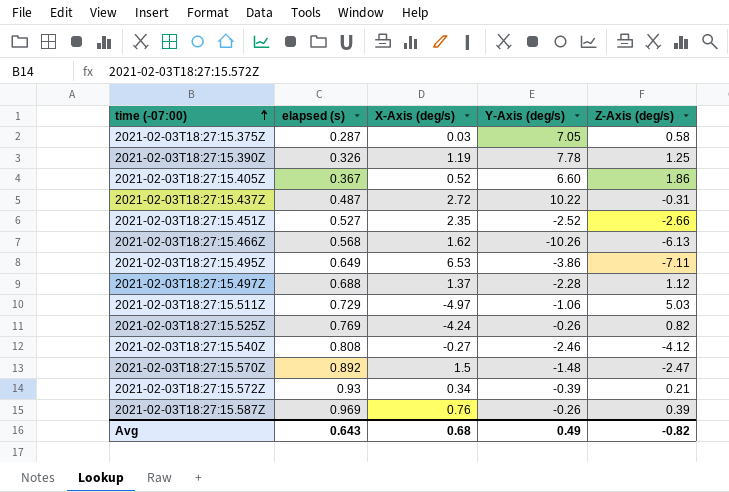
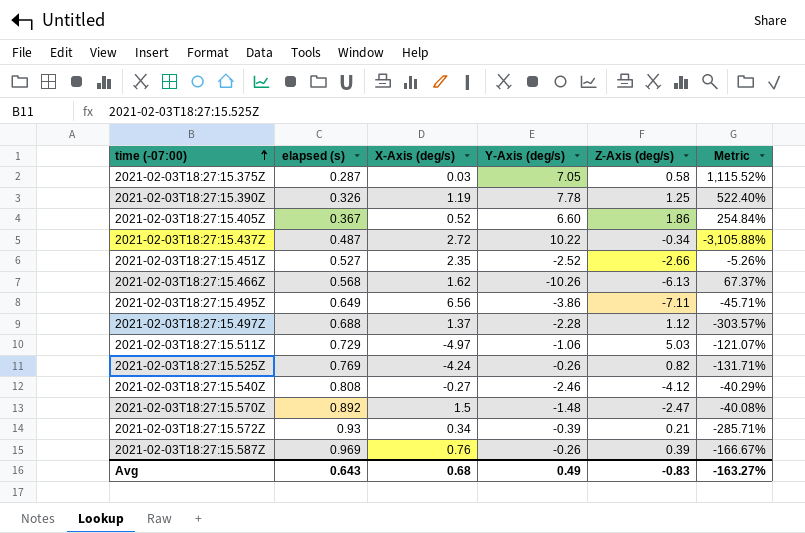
column Metric | formula: none -> ([Y-Axis (deg/s)] - [Z-Axis (deg/s)]) / [Z-Axis (deg/s)]
2021-02-03T18:27:15.437Z | Z-Axis (deg/s): -0.31 -> -0.34
2021-02-03T18:27:15.495Z | X-Axis (deg/s): 6.53 -> 6.56
Avg | Z-Axis (deg/s): -0.82 -> -0.83

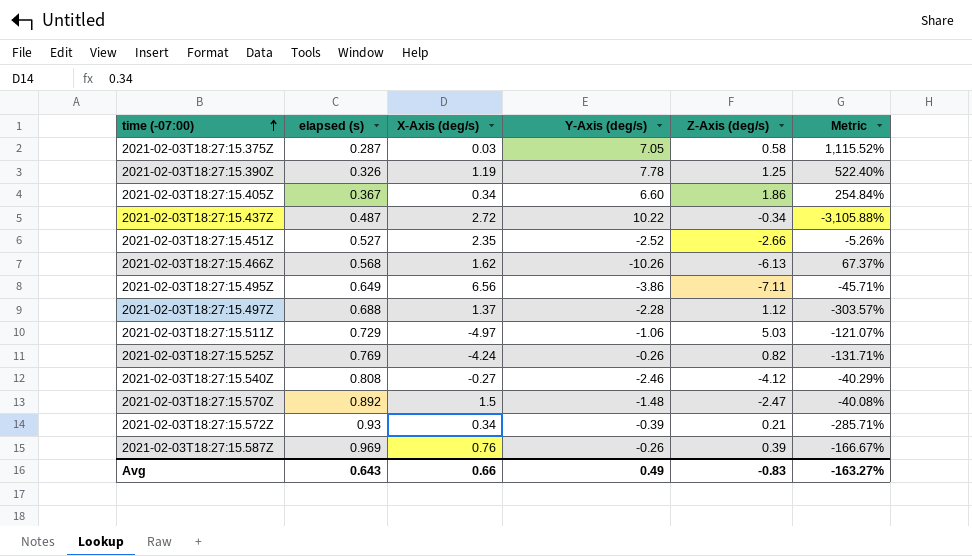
2021-02-03T18:27:15.405Z | X-Axis (deg/s): 0.52 -> 0.34
Avg | X-Axis (deg/s): 0.68 -> 0.66

